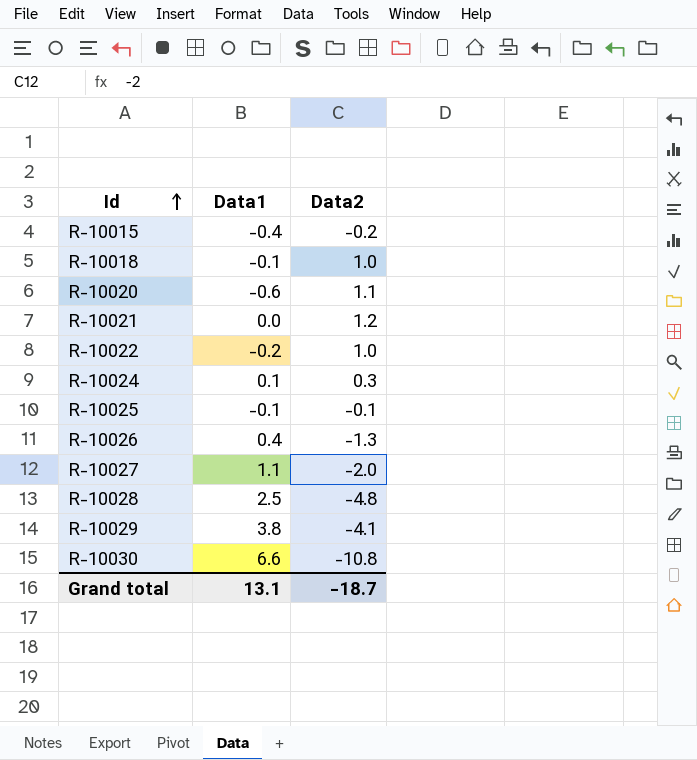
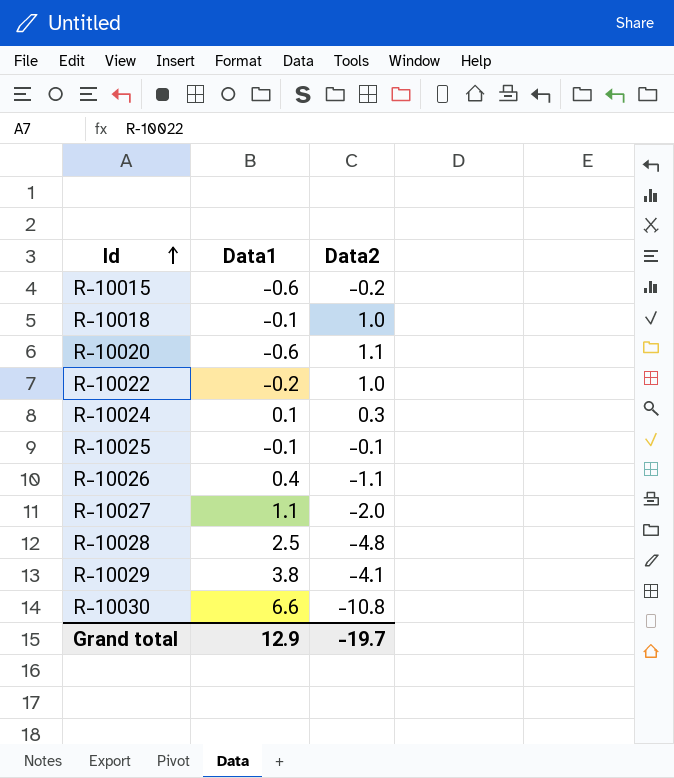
row R-10021: 0.0 | 1.2 -> none
R-10015 | Data1: -0.4 -> -0.6
R-10026 | Data2: -1.3 -> -1.1
Grand total | Data1: 13.1 -> 12.9
Grand total | Data2: -18.7 -> -19.7

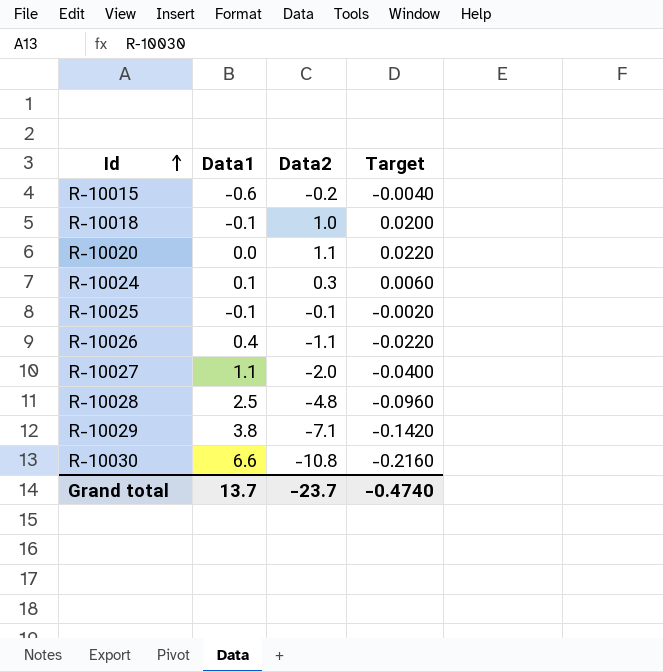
column Target | formula: none -> [Data2] * 0.02
row R-10022: -0.2 | 1.0 -> none
R-10020 | Data1: -0.6 -> 0.0
R-10029 | Data2: -4.1 -> -7.1
Grand total | Data1: 12.9 -> 13.7
Grand total | Data2: -19.7 -> -23.7

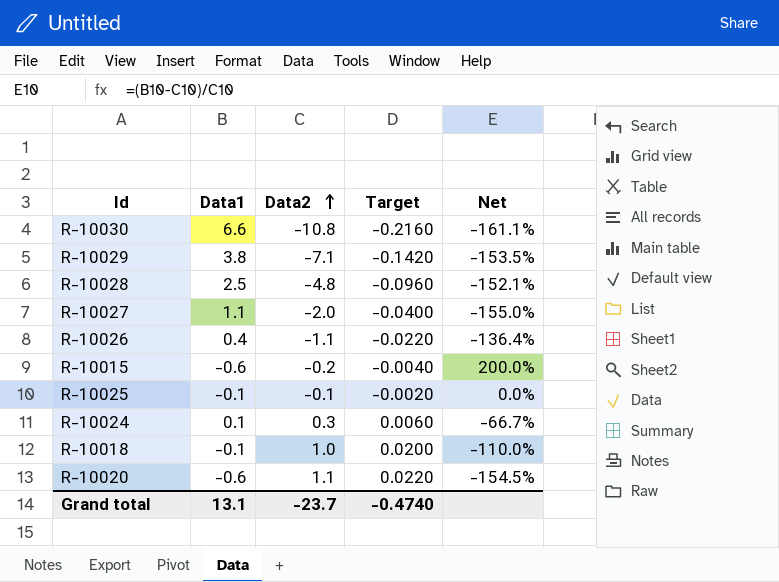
row order: Id ascending -> Data2 ascending
column Net | formula: none -> ([Data1] - [Data2]) / [Data2]
R-10020 | Data1: 0.0 -> -0.6
Grand total | Data1: 13.7 -> 13.1

